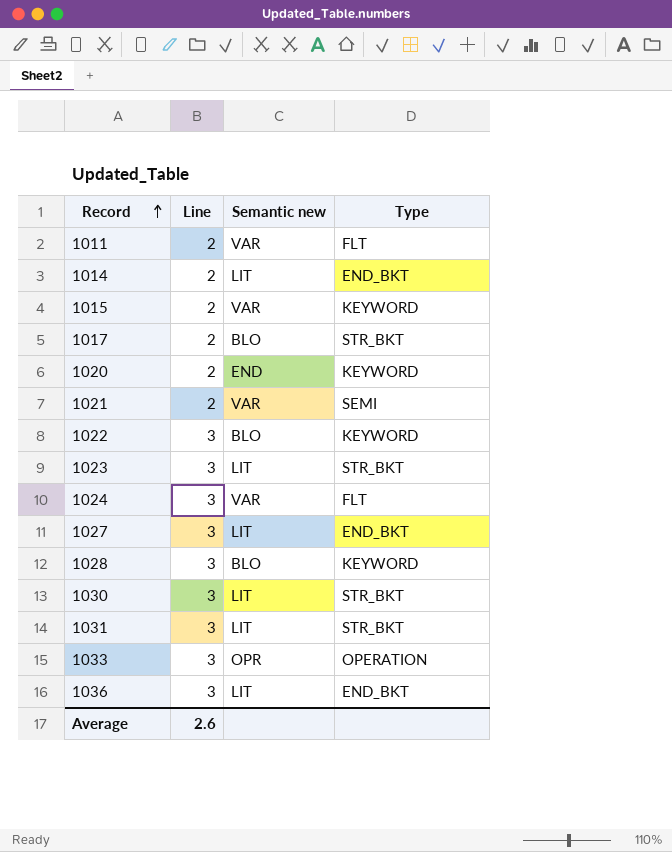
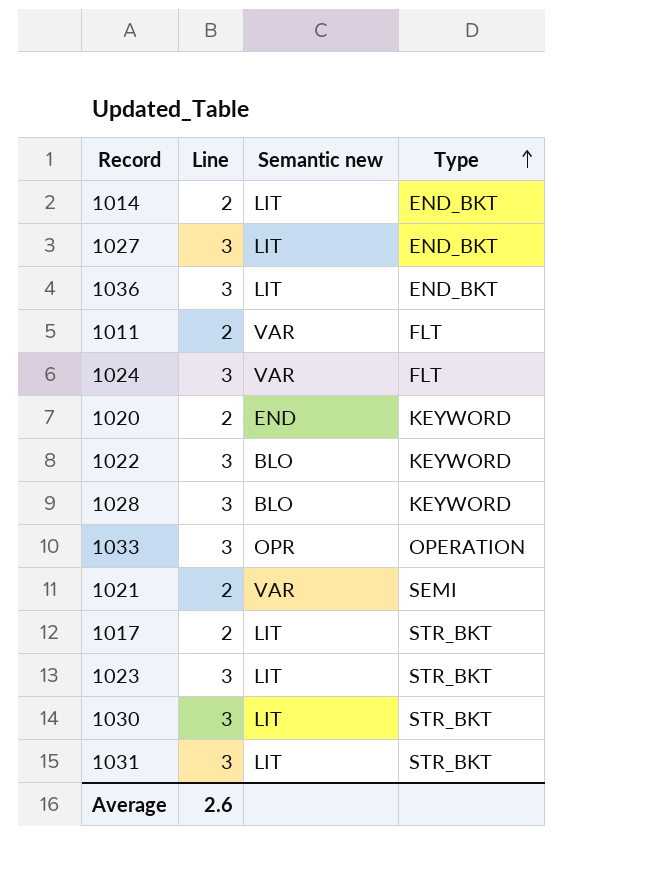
row order: Record ascending -> Type ascending
row 1015: 2 | VAR | KEYWORD -> none
1017 | Semantic new: BLO -> LIT

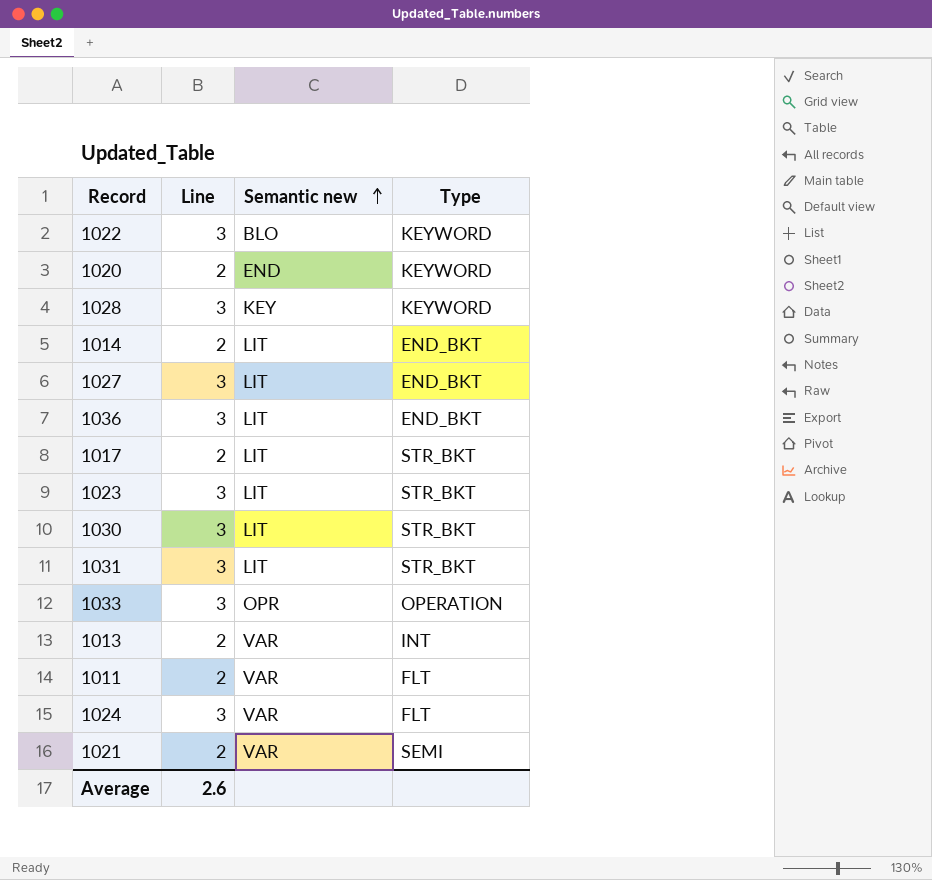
row order: Type ascending -> Semantic new ascending
1028 | Semantic new: BLO -> KEY
row 1013: none -> 2 | VAR | INT

